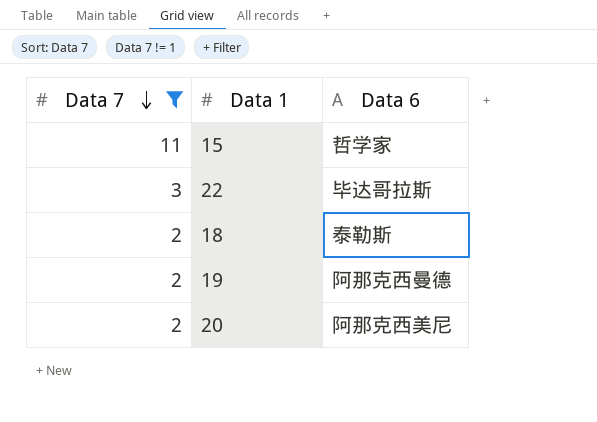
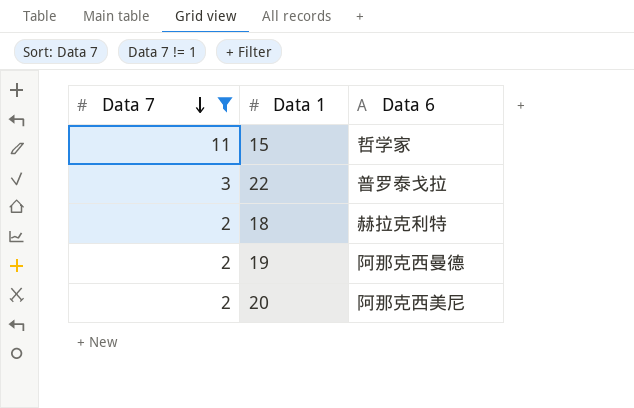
22 | Data 6: 毕达哥拉斯 -> 普罗泰戈拉
18 | Data 6: 泰勒斯 -> 赫拉克利特

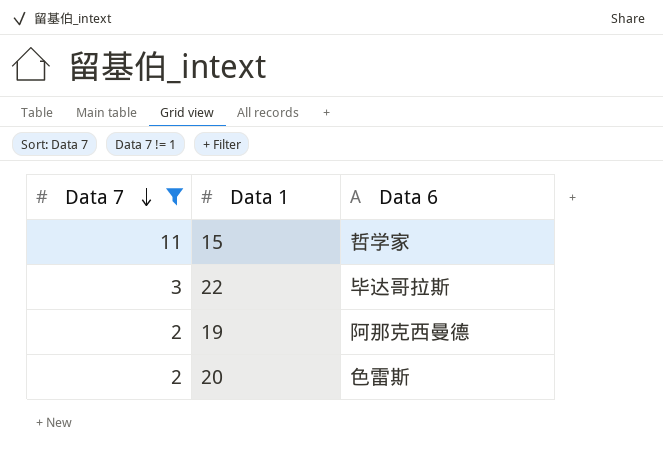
row 18: 2 | 赫拉克利特 -> none
22 | Data 6: 普罗泰戈拉 -> 毕达哥拉斯
20 | Data 6: 阿那克西美尼 -> 色雷斯

